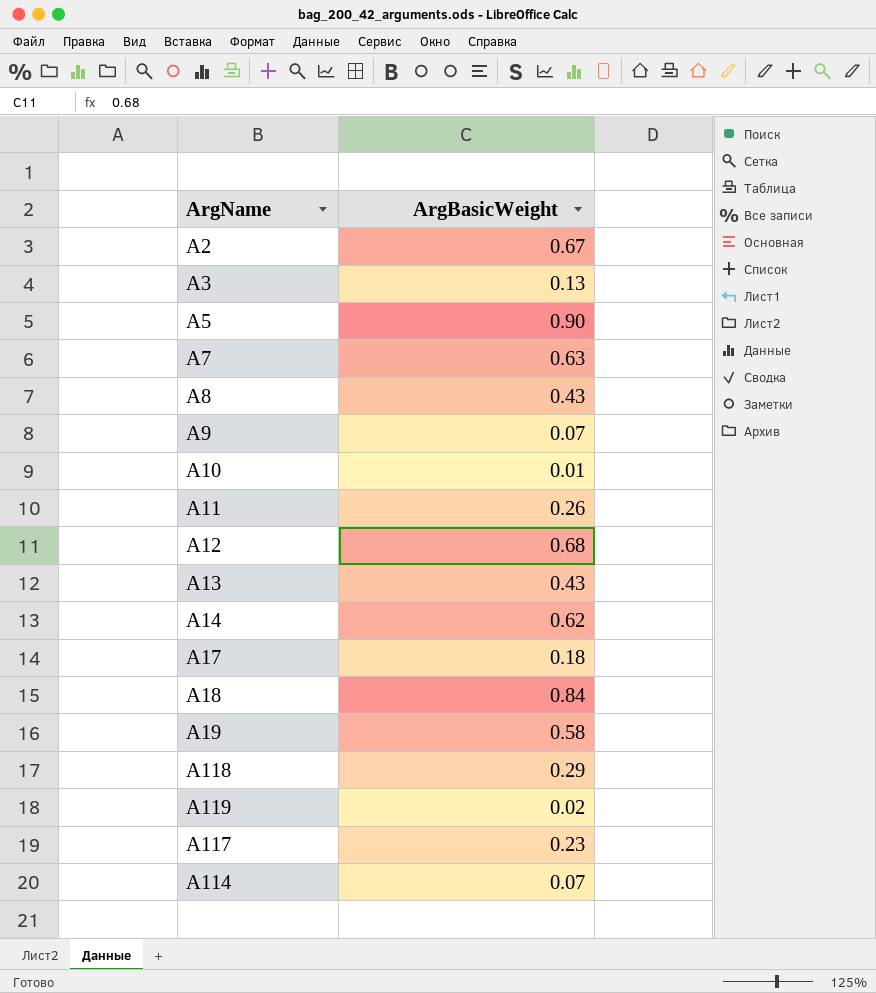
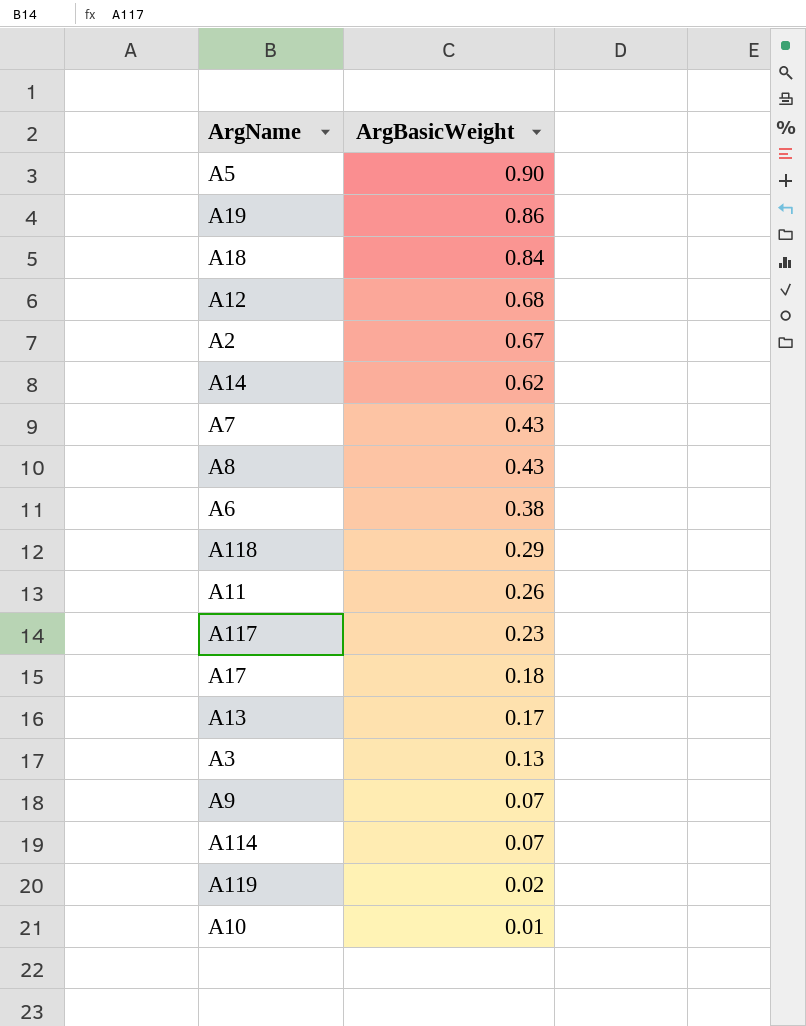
row order: none -> ArgBasicWeight descending
A19 | ArgBasicWeight: 0.58 -> 0.86
A7 | ArgBasicWeight: 0.63 -> 0.43
row A6: none -> 0.38
A13 | ArgBasicWeight: 0.43 -> 0.17

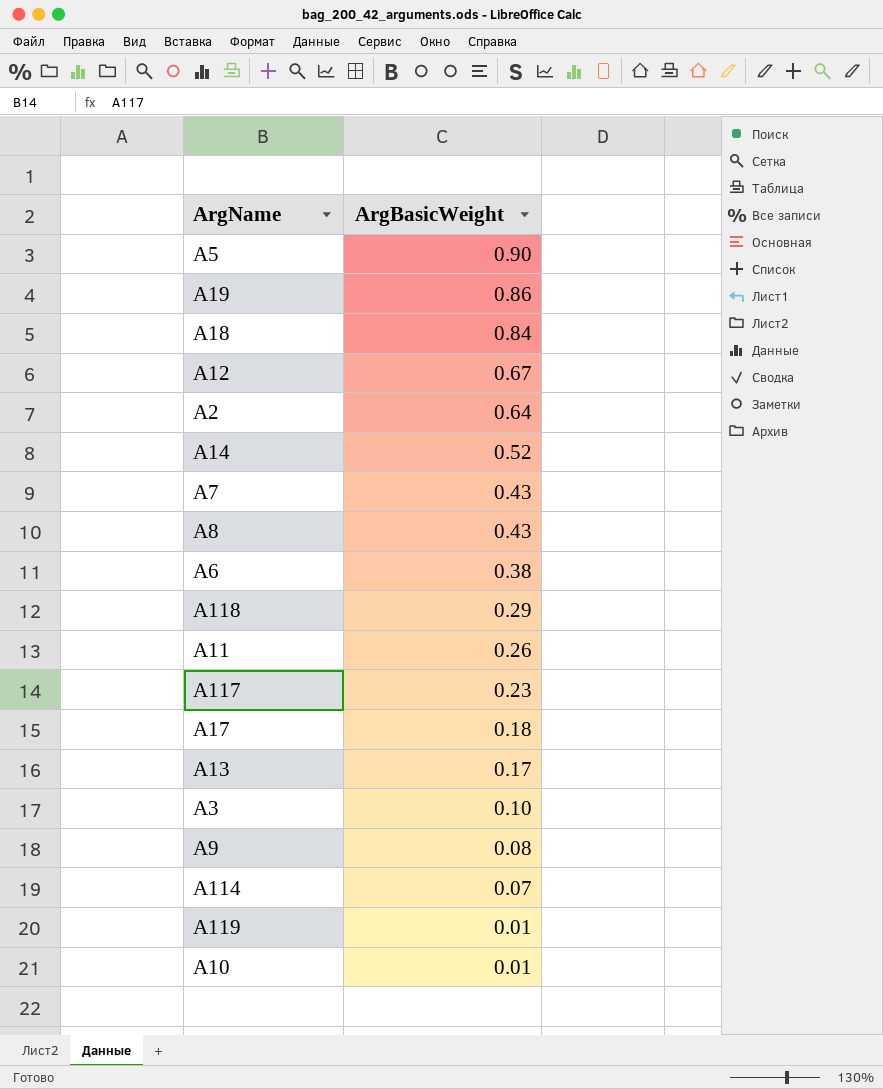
A12 | ArgBasicWeight: 0.68 -> 0.67
A2 | ArgBasicWeight: 0.67 -> 0.64
A14 | ArgBasicWeight: 0.62 -> 0.52
A3 | ArgBasicWeight: 0.13 -> 0.10
A9 | ArgBasicWeight: 0.07 -> 0.08
A119 | ArgBasicWeight: 0.02 -> 0.01

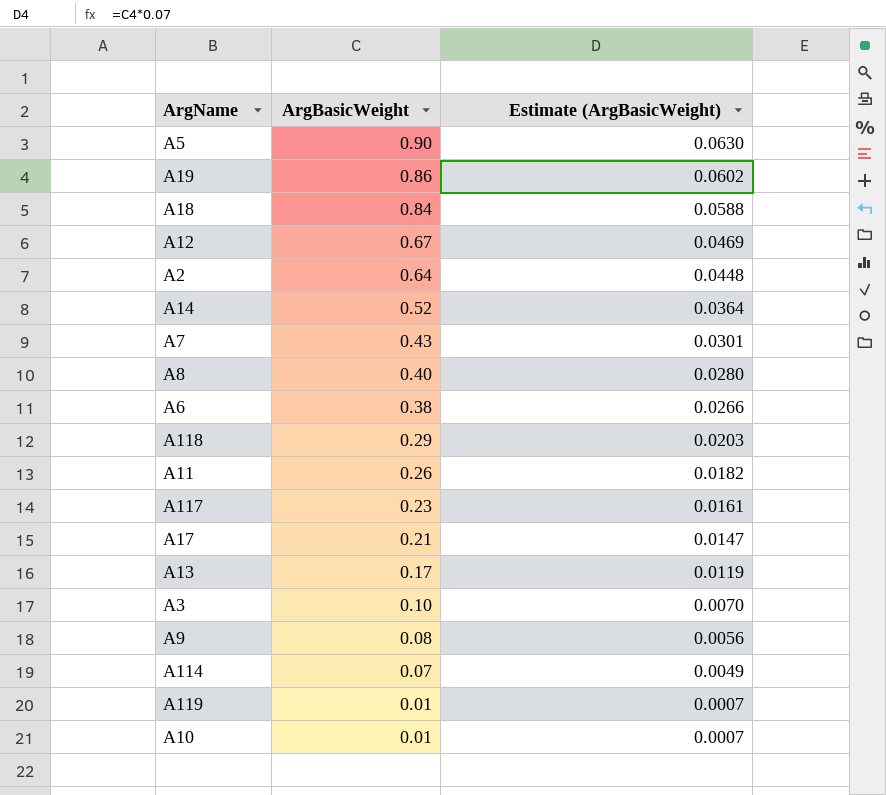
column Estimate (ArgBasicWeight) | formula: none -> [ArgBasicWeight] * 0.07
A8 | ArgBasicWeight: 0.43 -> 0.40
A17 | ArgBasicWeight: 0.18 -> 0.21

